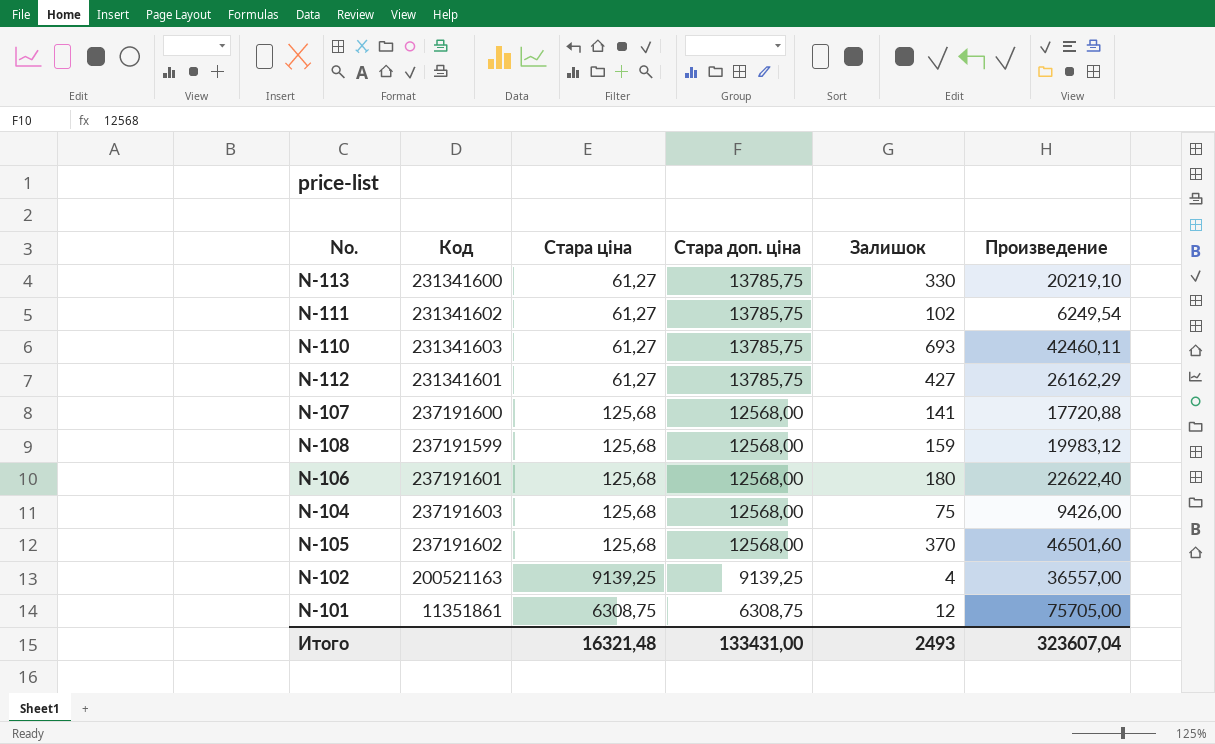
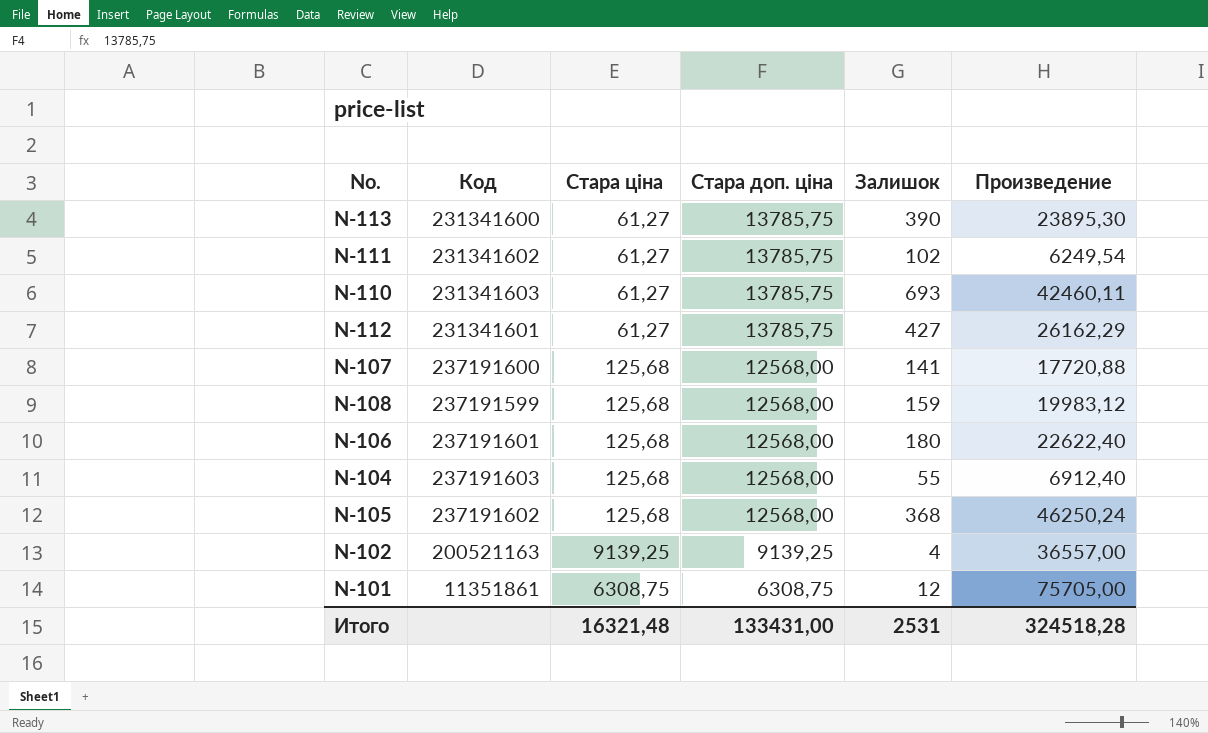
N-113 | Залишок: 330 -> 390
N-113 | Произведение: 20219,10 -> 23895,30
N-104 | Залишок: 75 -> 55
N-104 | Произведение: 9426,00 -> 6912,40
N-105 | Залишок: 370 -> 368
N-105 | Произведение: 46501,60 -> 46250,24
Итого | Залишок: 2493 -> 2531
Итого | Произведение: 323607,04 -> 324518,28

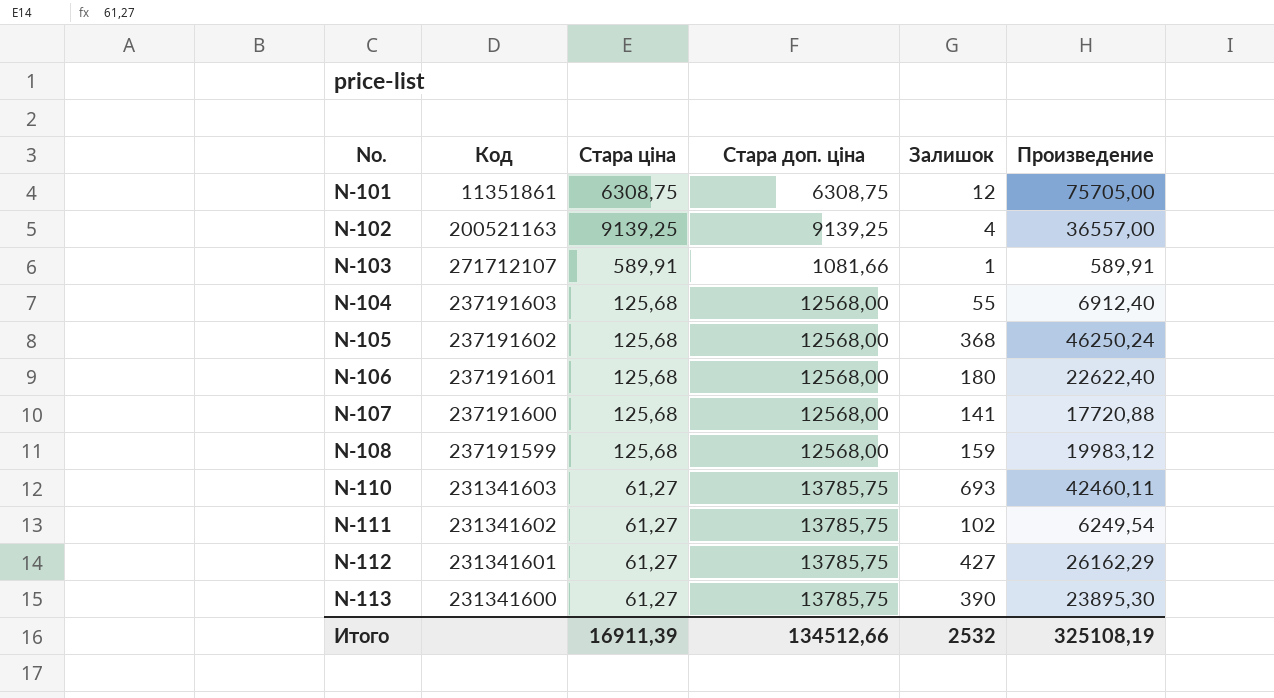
row order: Стара доп. ціна descending -> No. ascending
row N-103: none -> 271712107 | 589,91 | 1081,66 | 1 | 589,91
Итого | Стара ціна: 16321,48 -> 16911,39
Итого | Стара доп. ціна: 133431,00 -> 134512,66
Итого | Залишок: 2531 -> 2532
Итого | Произведение: 324518,28 -> 325108,19

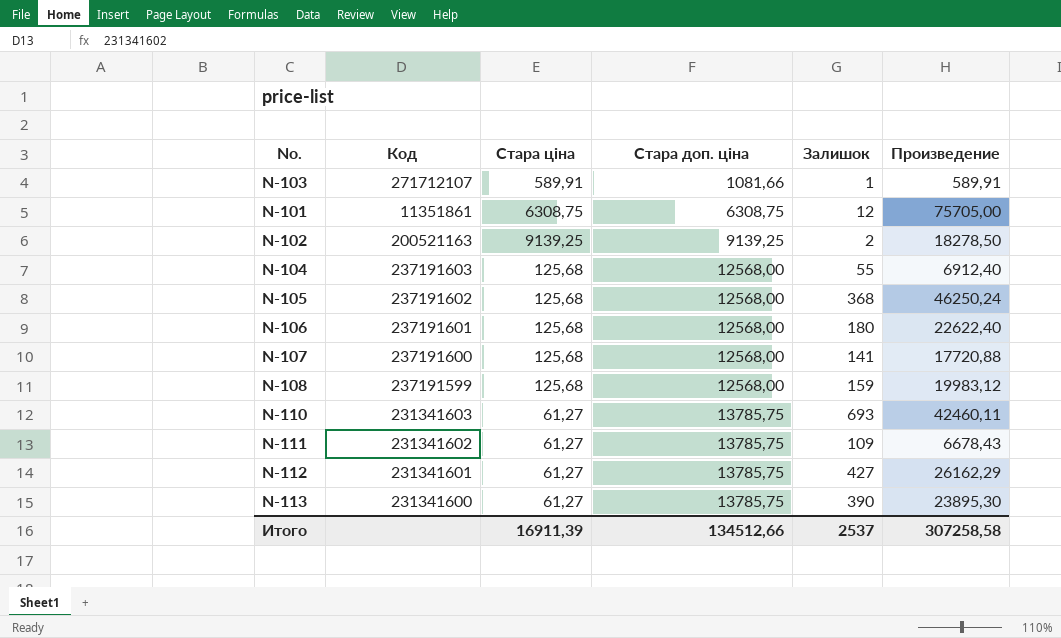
row order: No. ascending -> Стара доп. ціна ascending
N-102 | Залишок: 4 -> 2
N-102 | Произведение: 36557,00 -> 18278,50
N-111 | Залишок: 102 -> 109
N-111 | Произведение: 6249,54 -> 6678,43
Итого | Залишок: 2532 -> 2537
Итого | Произведение: 325108,19 -> 307258,58

